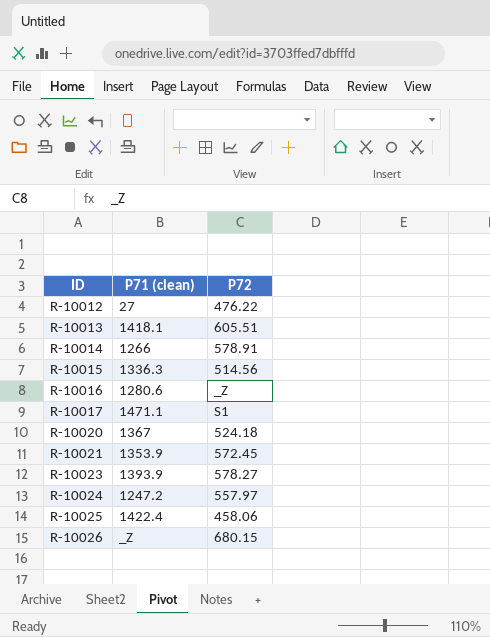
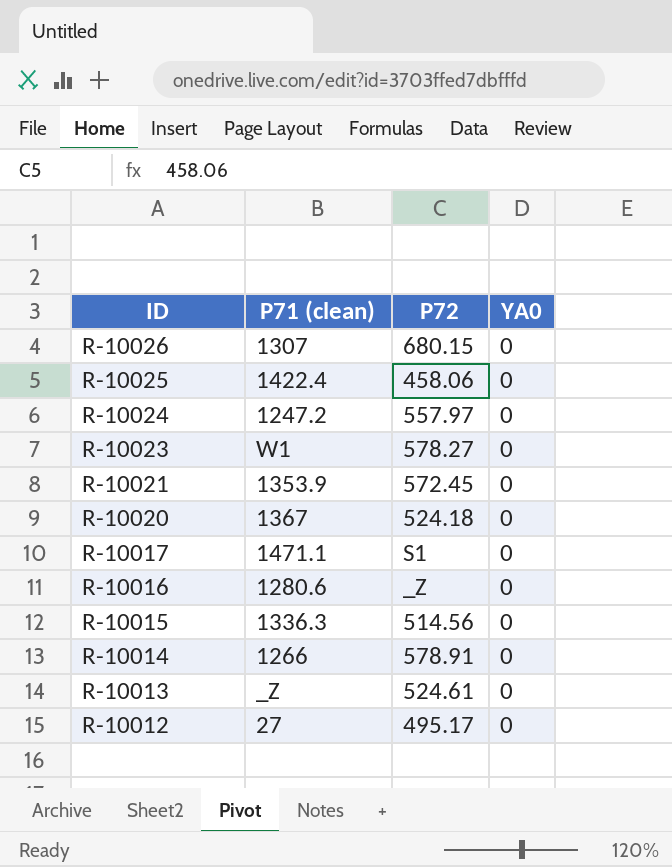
row order: ID ascending -> ID descending
column YA0 | position: none -> 4
R-10026 | P71 (clean): _Z -> 1307
R-10023 | P71 (clean): 1393.9 -> W1
R-10013 | P71 (clean): 1418.1 -> _Z
R-10013 | P72: 605.51 -> 524.61
R-10012 | P72: 476.22 -> 495.17

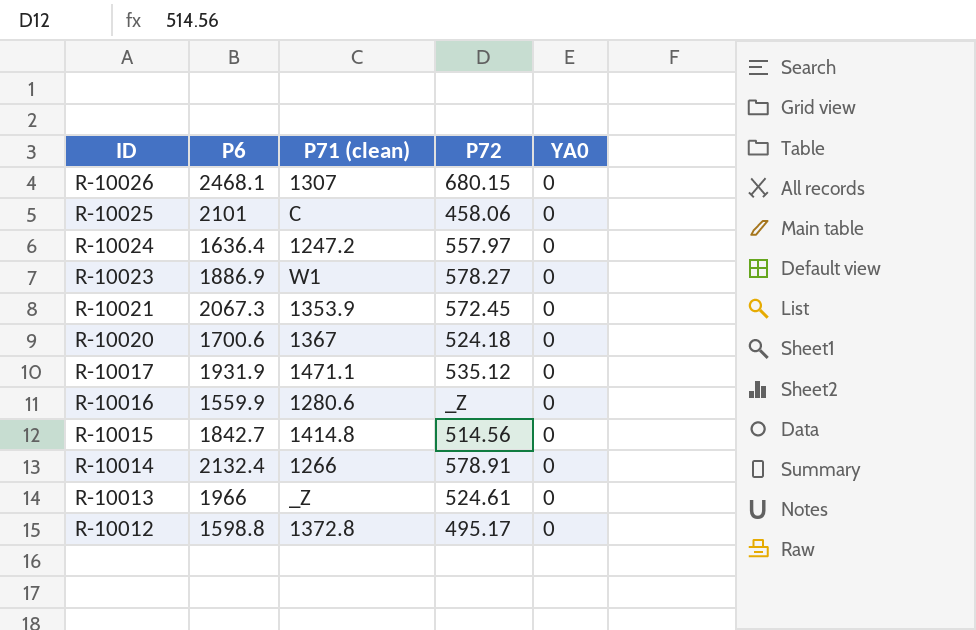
column P6 | position: none -> 2
R-10025 | P71 (clean): 1422.4 -> C
R-10017 | P72: S1 -> 535.12
R-10015 | P71 (clean): 1336.3 -> 1414.8
R-10012 | P71 (clean): 27 -> 1372.8

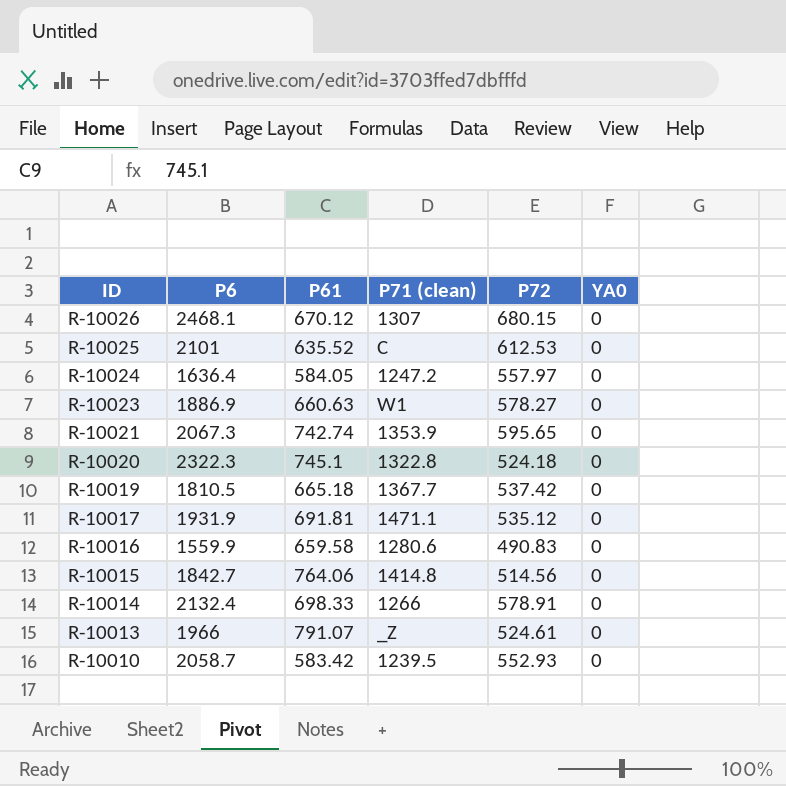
column P61 | position: none -> 3
row R-10012: 1598.8 | 1372.8 | 495.17 | 0 -> none
R-10025 | P72: 458.06 -> 612.53
R-10021 | P72: 572.45 -> 595.65
R-10020 | P6: 1700.6 -> 2322.3
R-10020 | P71 (clean): 1367 -> 1322.8
row R-10019: none -> 1810.5 | 665.18 | 1367.7 | 537.42 | 0
R-10016 | P72: _Z -> 490.83
row R-10010: none -> 2058.7 | 583.42 | 1239.5 | 552.93 | 0

